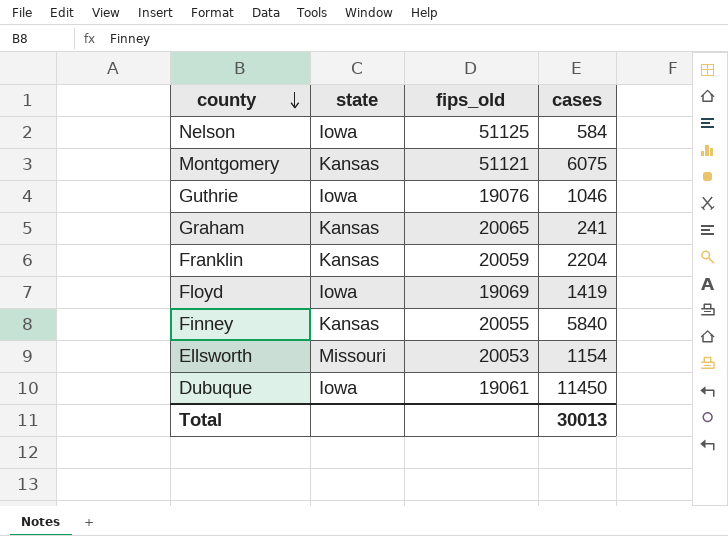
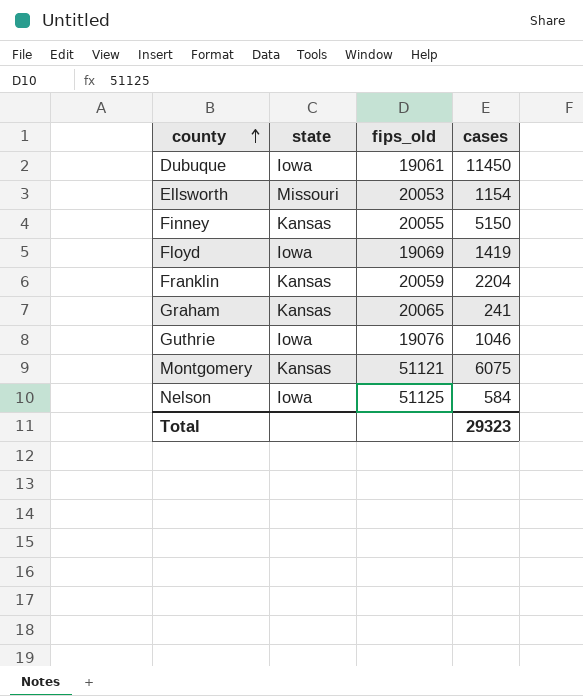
row order: county descending -> county ascending
Finney | cases: 5840 -> 5150
Total | cases: 30013 -> 29323

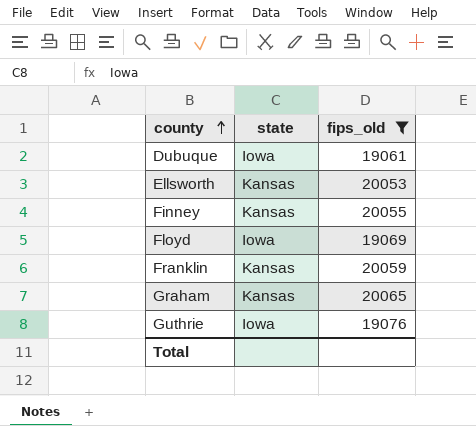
filter: none -> fips_old <= 20065
column cases | position: 4 -> none
Ellsworth | state: Missouri -> Kansas

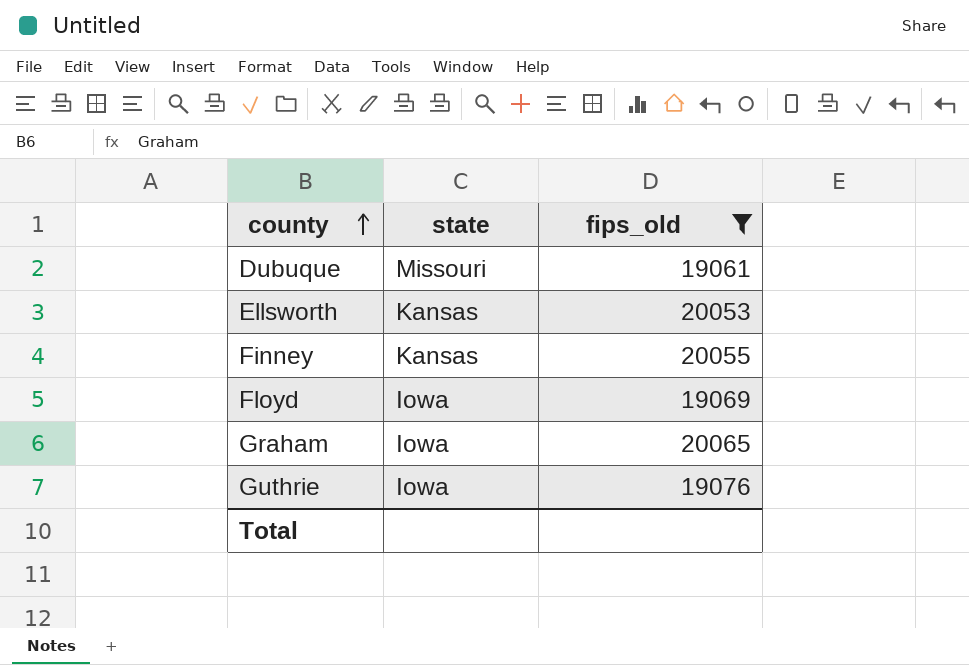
row Franklin: Kansas | 20059 -> none
Dubuque | state: Iowa -> Missouri
Graham | state: Kansas -> Iowa

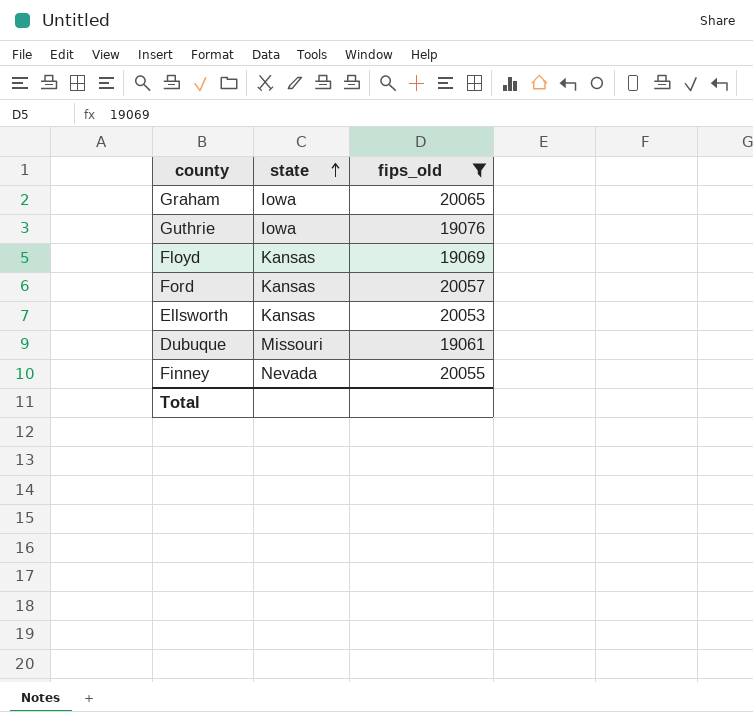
row order: county ascending -> state ascending
Floyd | state: Iowa -> Kansas
row Ford: none -> Kansas | 20057
Finney | state: Kansas -> Nevada

